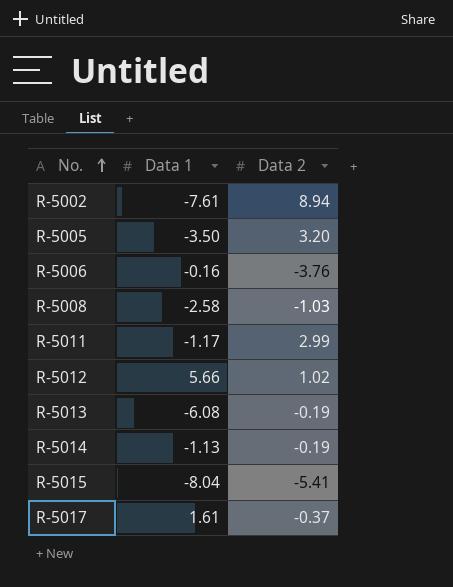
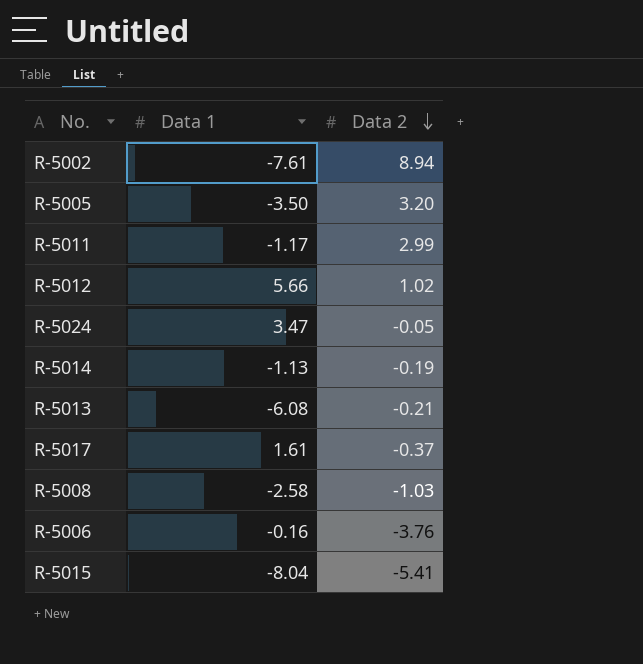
row order: No. ascending -> Data 2 descending
row R-5024: none -> 3.47 | -0.05
R-5013 | Data 2: -0.19 -> -0.21

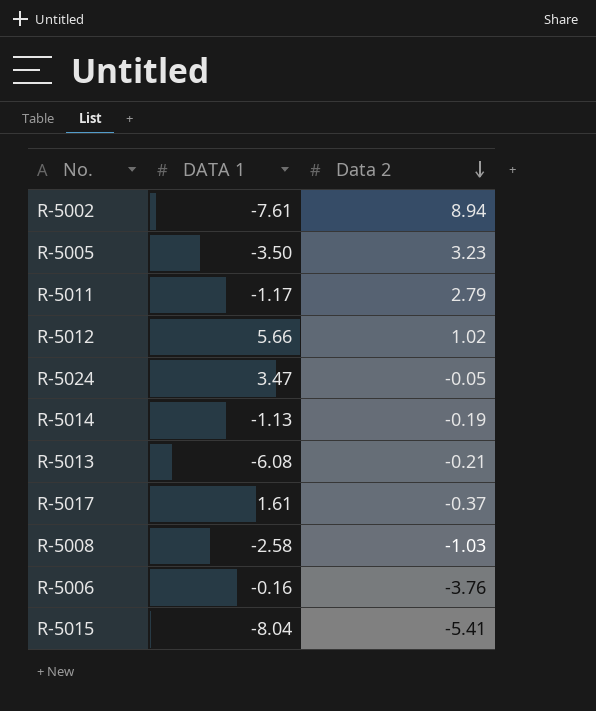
column name: Data 1 -> DATA 1
R-5005 | Data 2: 3.20 -> 3.23
R-5011 | Data 2: 2.99 -> 2.79

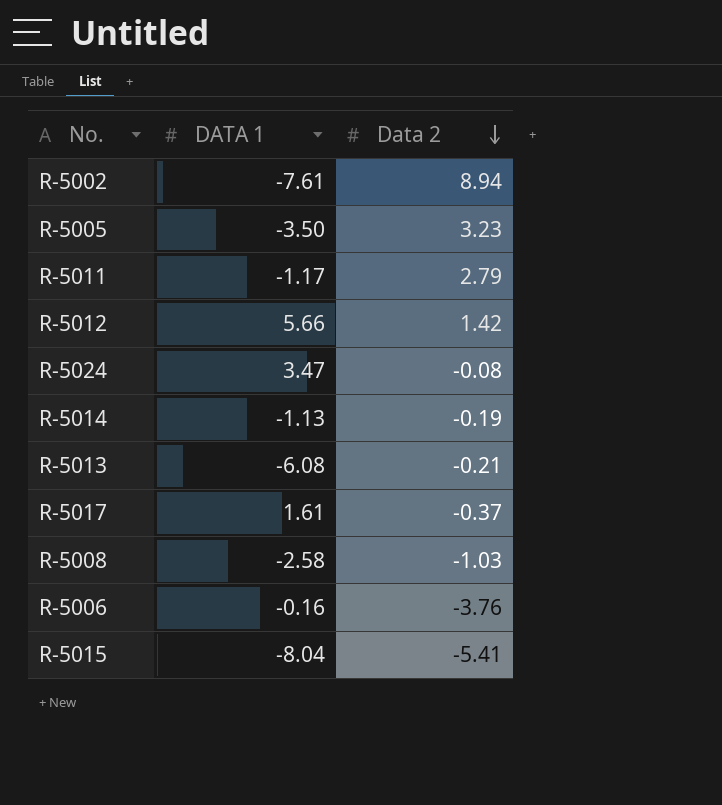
R-5012 | Data 2: 1.02 -> 1.42
R-5024 | Data 2: -0.05 -> -0.08

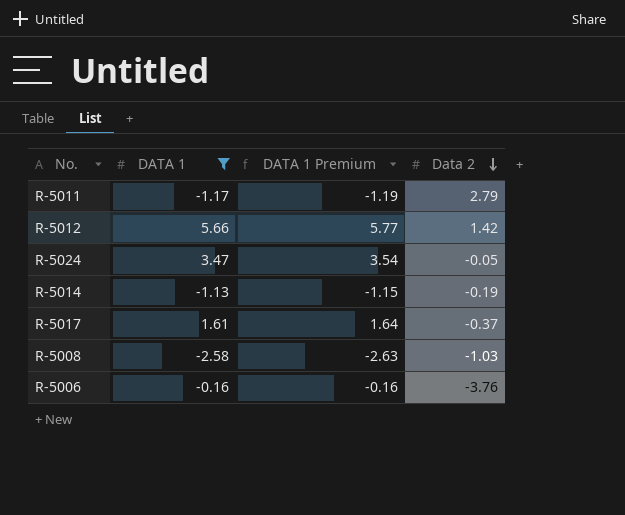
filter: none -> DATA 1 >= -2.58
column DATA 1 Premium | formula: none -> [DATA 1] * 1.02
R-5024 | Data 2: -0.08 -> -0.05

